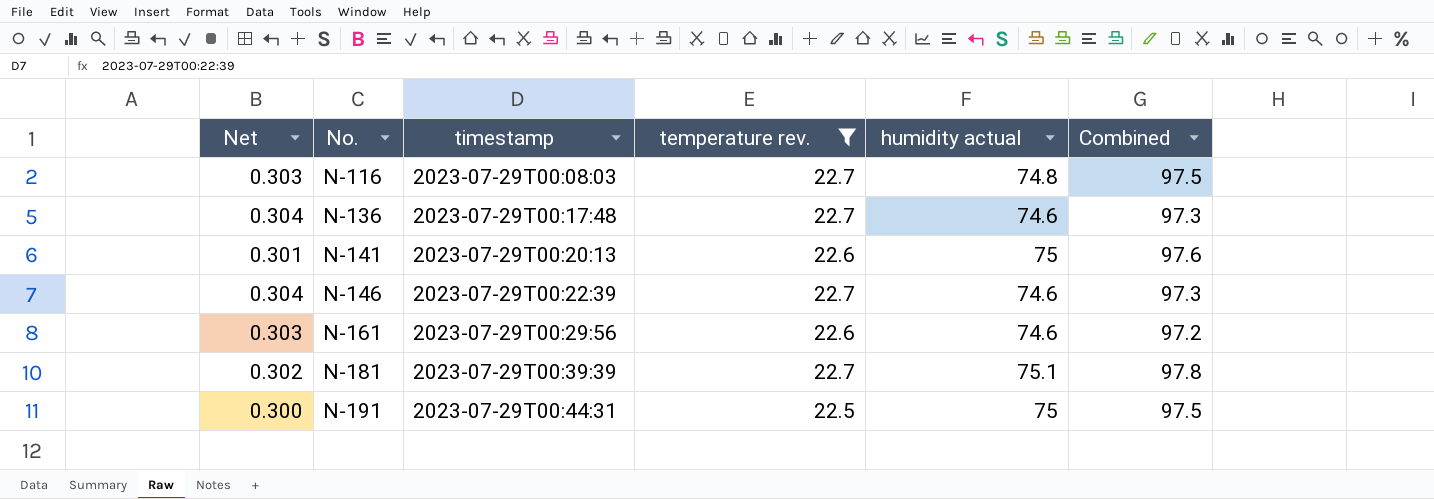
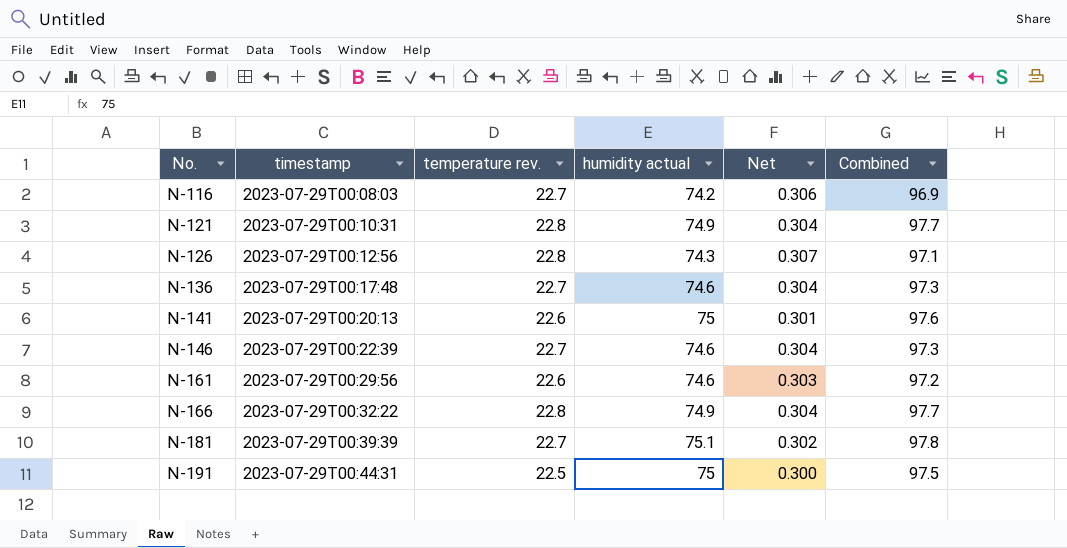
filter: temperature rev. != 22.8 -> none
column Net | position: 1 -> 5
N-116 | humidity actual: 74.8 -> 74.2
N-116 | Net: 0.303 -> 0.306
N-116 | Combined: 97.5 -> 96.9

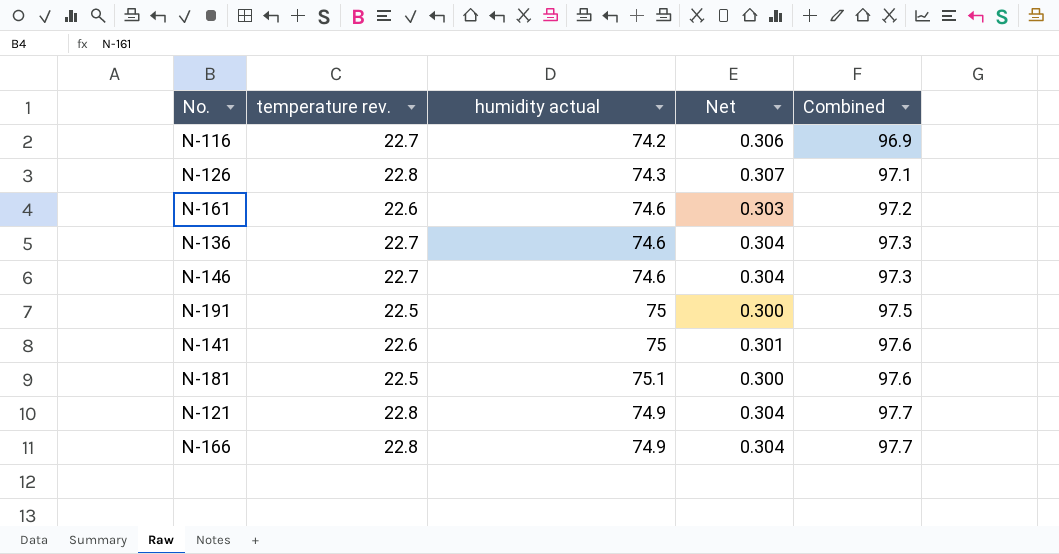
row order: No. ascending -> Combined ascending
column timestamp | position: 2 -> none
N-181 | temperature rev.: 22.7 -> 22.5
N-181 | Net: 0.302 -> 0.300
N-181 | Combined: 97.8 -> 97.6

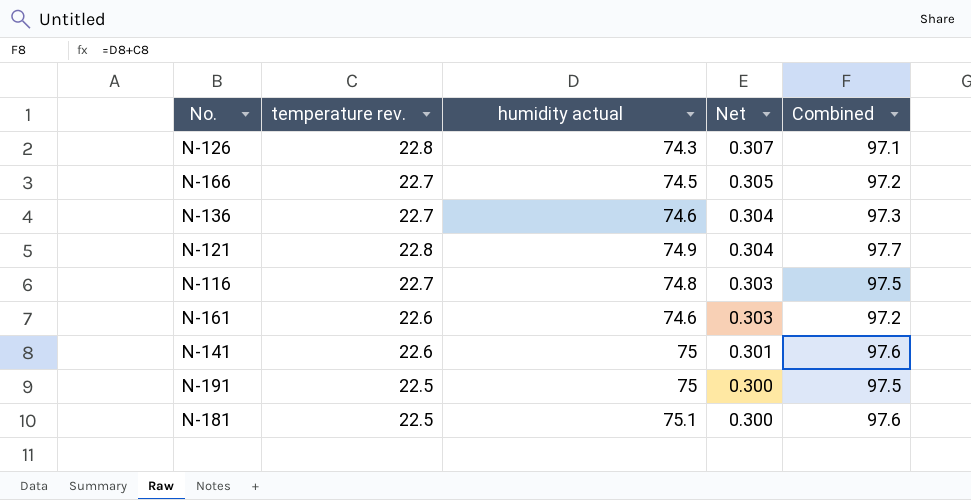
row order: Combined ascending -> Net descending
row N-146: 22.7 | 74.6 | 0.304 | 97.3 -> none
N-166 | temperature rev.: 22.8 -> 22.7
N-166 | humidity actual: 74.9 -> 74.5
N-166 | Net: 0.304 -> 0.305
N-166 | Combined: 97.7 -> 97.2
N-116 | humidity actual: 74.2 -> 74.8
N-116 | Net: 0.306 -> 0.303
N-116 | Combined: 96.9 -> 97.5

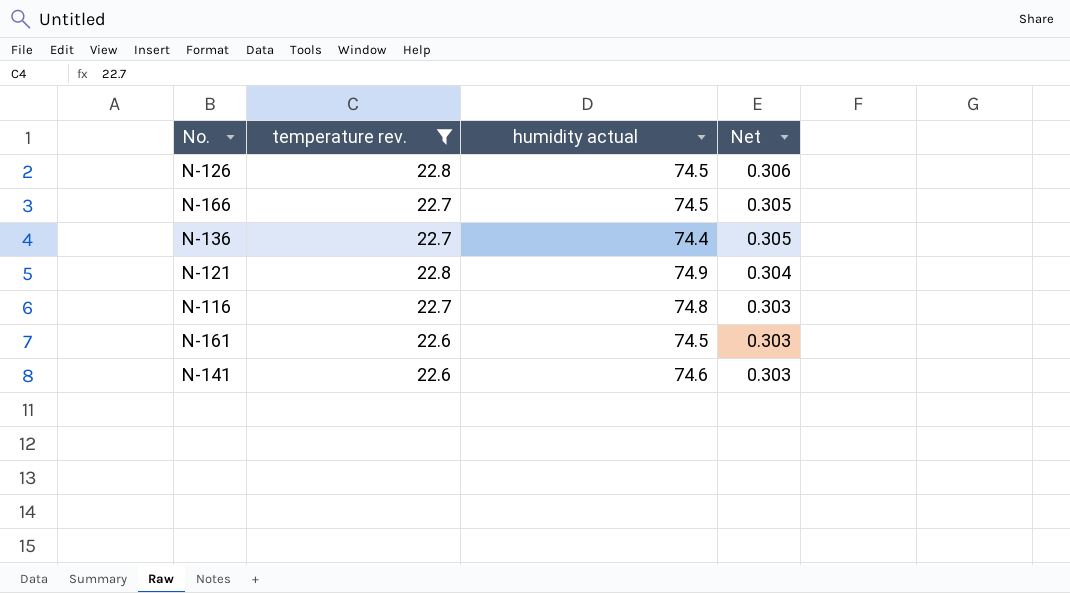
filter: none -> temperature rev. != 22.5
column Combined | formula: [temperature rev.] + [humidity actual] -> none
N-126 | humidity actual: 74.3 -> 74.5
N-126 | Net: 0.307 -> 0.306
N-136 | humidity actual: 74.6 -> 74.4
N-136 | Net: 0.304 -> 0.305
N-161 | humidity actual: 74.6 -> 74.5
N-141 | humidity actual: 75 -> 74.6
N-141 | Net: 0.301 -> 0.303

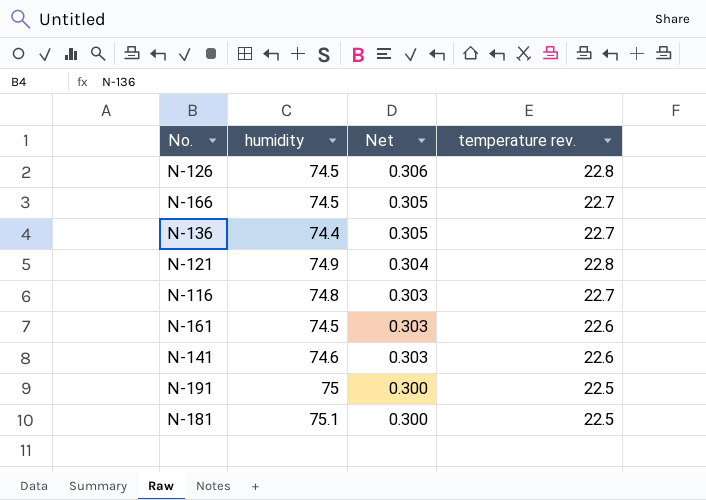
filter: temperature rev. != 22.5 -> none
column name: humidity actual -> humidity
column temperature rev. | position: 2 -> 4

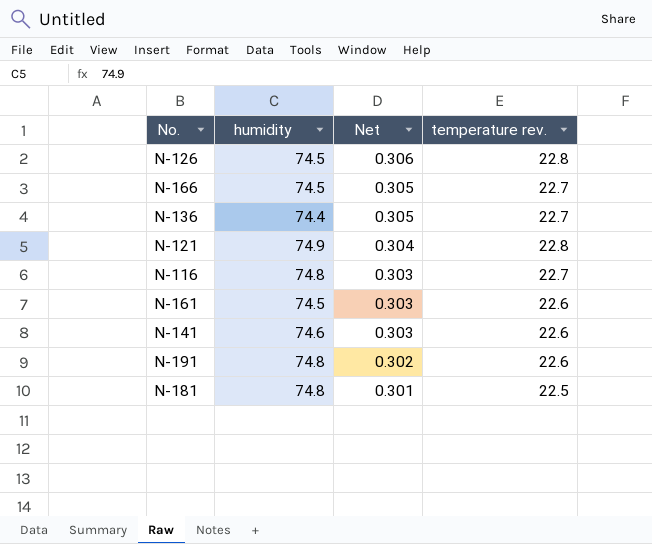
N-191 | humidity: 75 -> 74.8
N-191 | Net: 0.300 -> 0.302
N-191 | temperature rev.: 22.5 -> 22.6
N-181 | humidity: 75.1 -> 74.8
N-181 | Net: 0.300 -> 0.301

